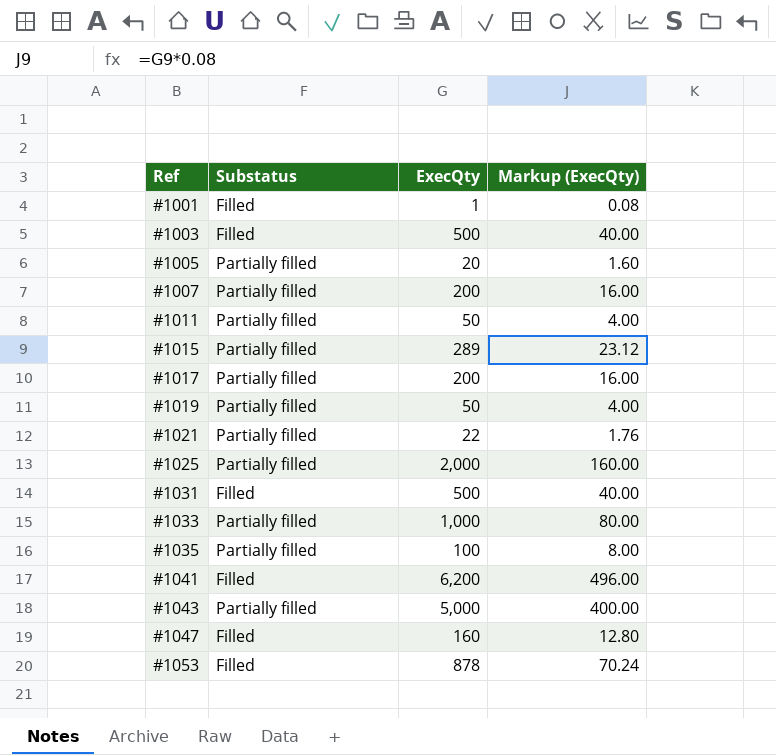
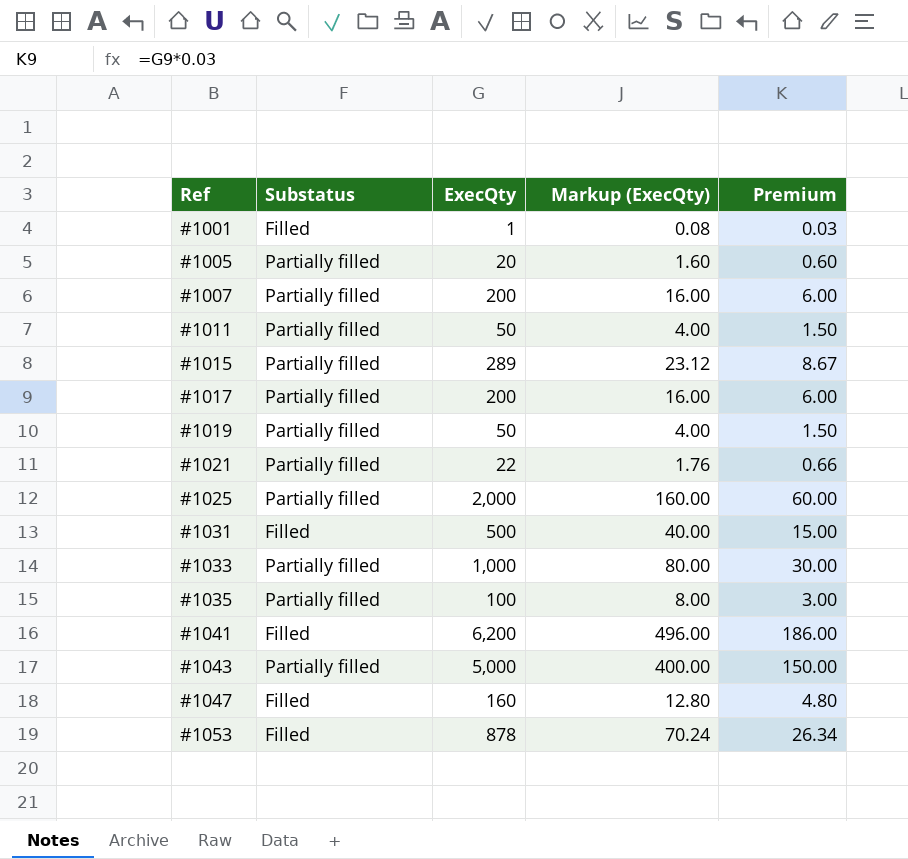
column Premium | formula: none -> [ExecQty] * 0.03
row #1003: Filled | 500 | 40.00 -> none

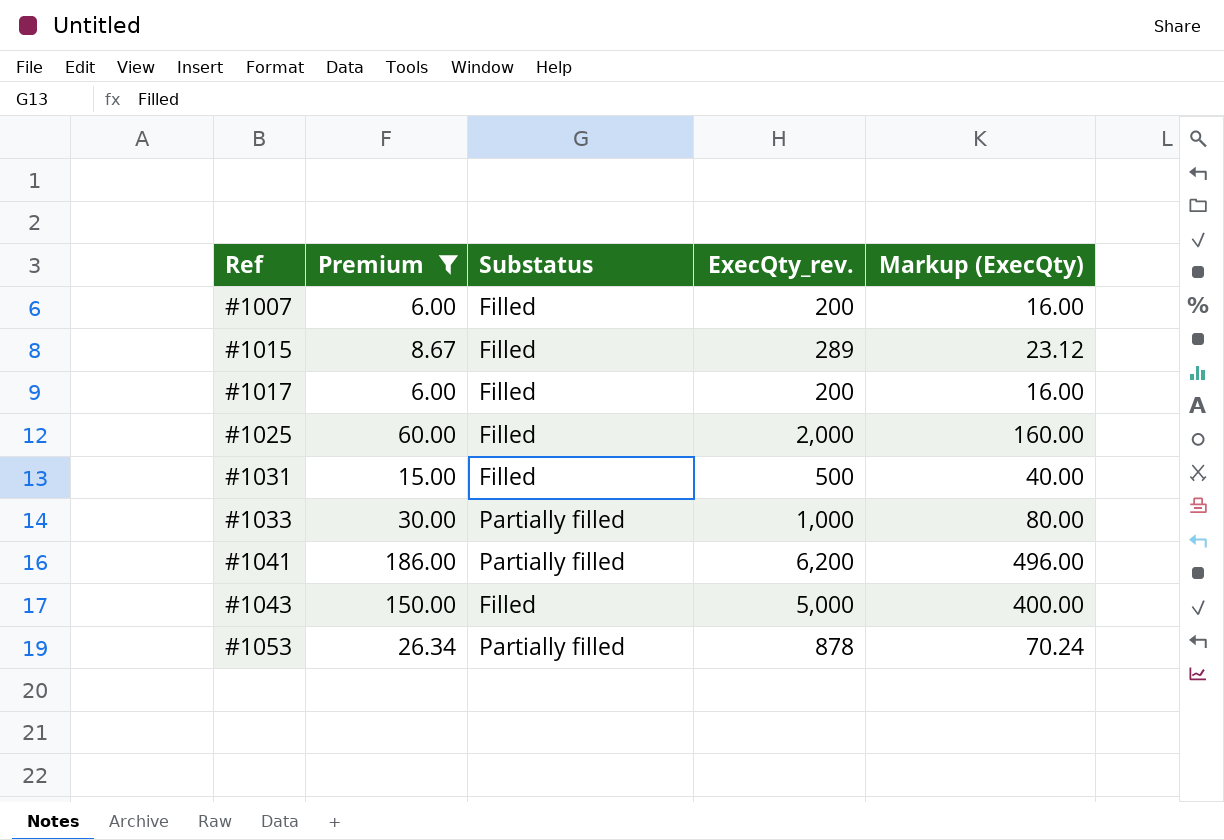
filter: none -> Premium >= 6.00
column Premium | position: 5 -> 2
column name: ExecQty -> ExecQty_rev.
#1007 | Substatus: Partially filled -> Filled
#1015 | Substatus: Partially filled -> Filled
#1017 | Substatus: Partially filled -> Filled
#1025 | Substatus: Partially filled -> Filled
#1041 | Substatus: Filled -> Partially filled
#1043 | Substatus: Partially filled -> Filled
#1053 | Substatus: Filled -> Partially filled

